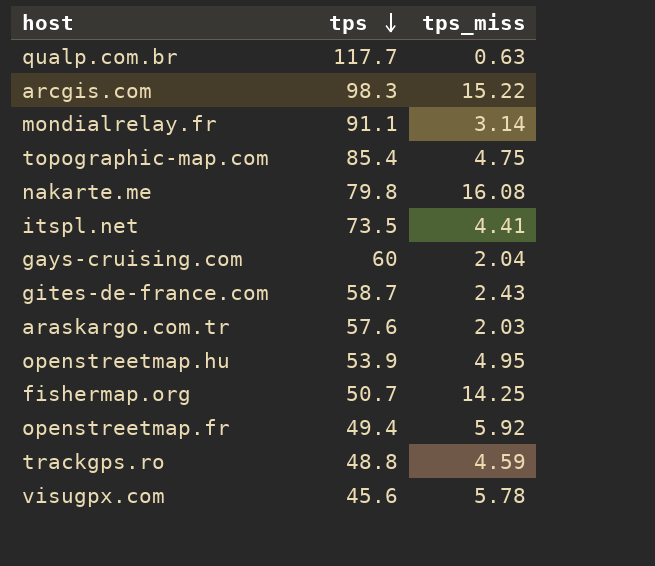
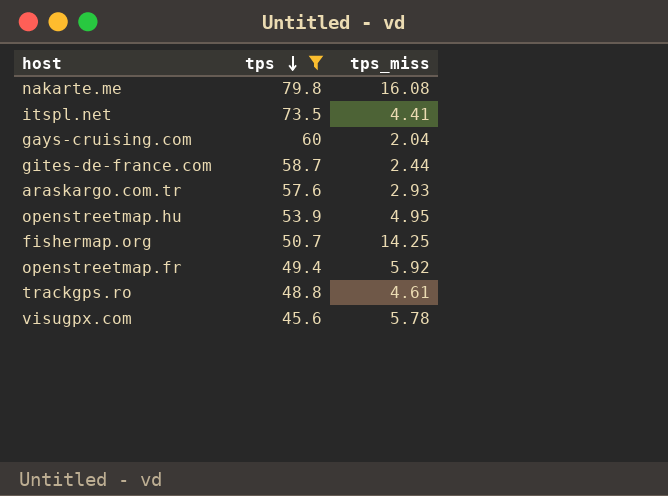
filter: none -> tps <= 79.8
gites-de-france.com | tps_miss: 2.43 -> 2.44
araskargo.com.tr | tps_miss: 2.03 -> 2.93
trackgps.ro | tps_miss: 4.59 -> 4.61

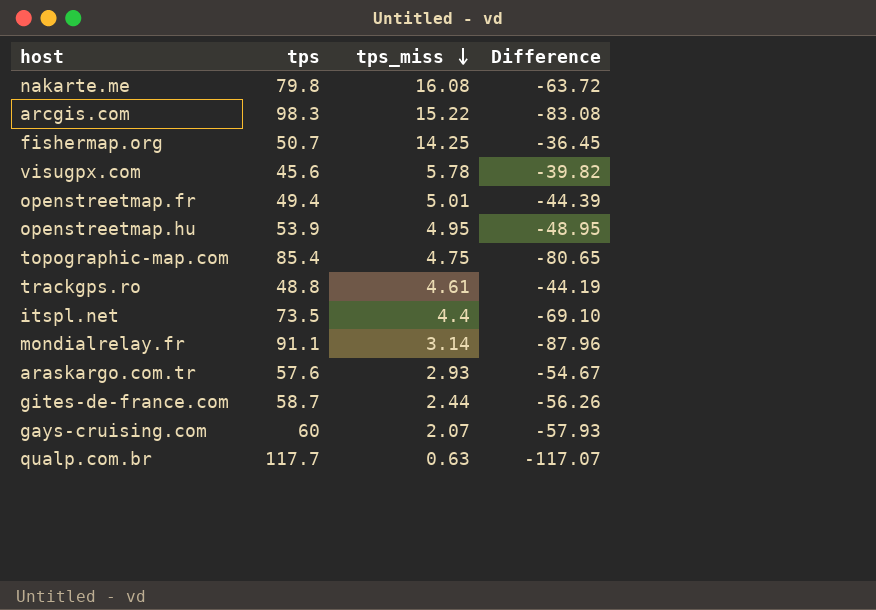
filter: tps <= 79.8 -> none
row order: tps descending -> tps_miss descending
column Difference | formula: none -> [tps_miss] - [tps]
openstreetmap.fr | tps_miss: 5.92 -> 5.01
itspl.net | tps_miss: 4.41 -> 4.4
gays-cruising.com | tps_miss: 2.04 -> 2.07

